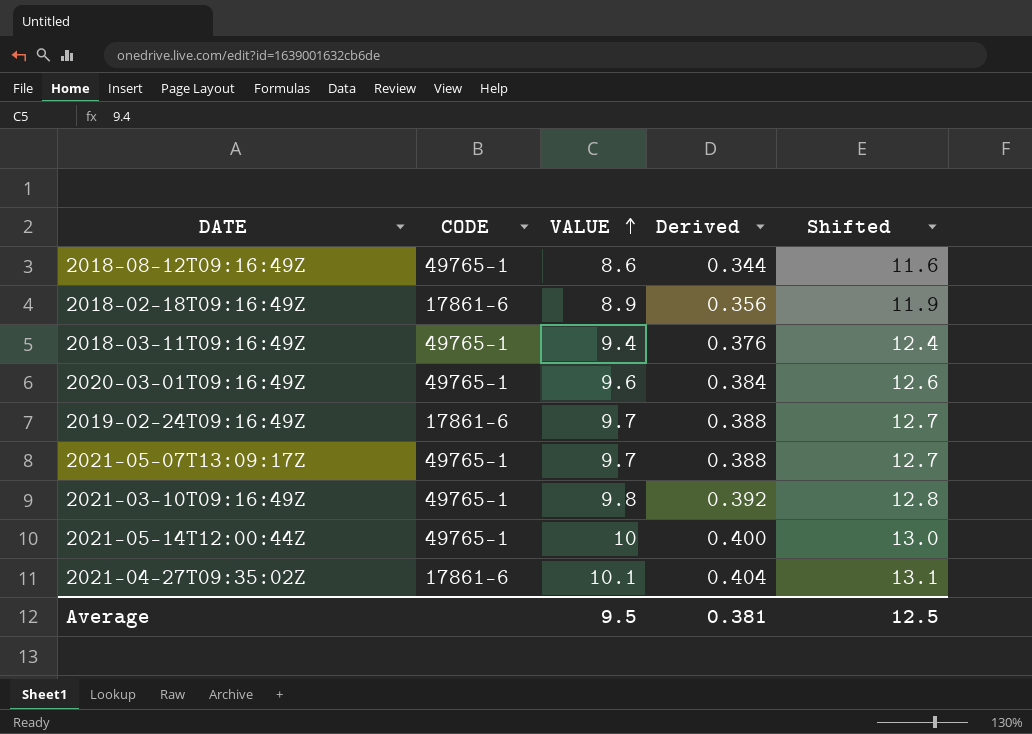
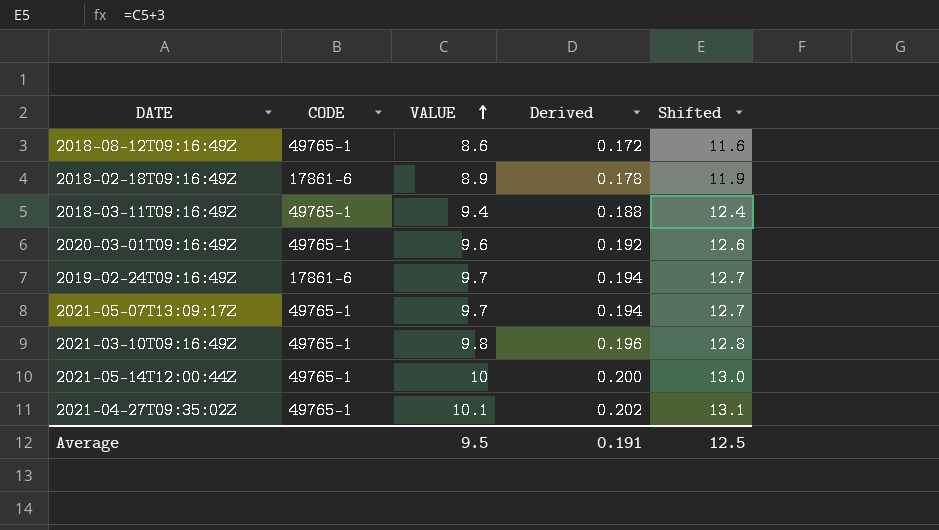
column Derived | formula: [VALUE] * 0.04 -> [VALUE] * 0.02
2021-04-27T09:35:02Z | CODE: 17861-6 -> 49765-1
Average | Derived: 0.381 -> 0.191

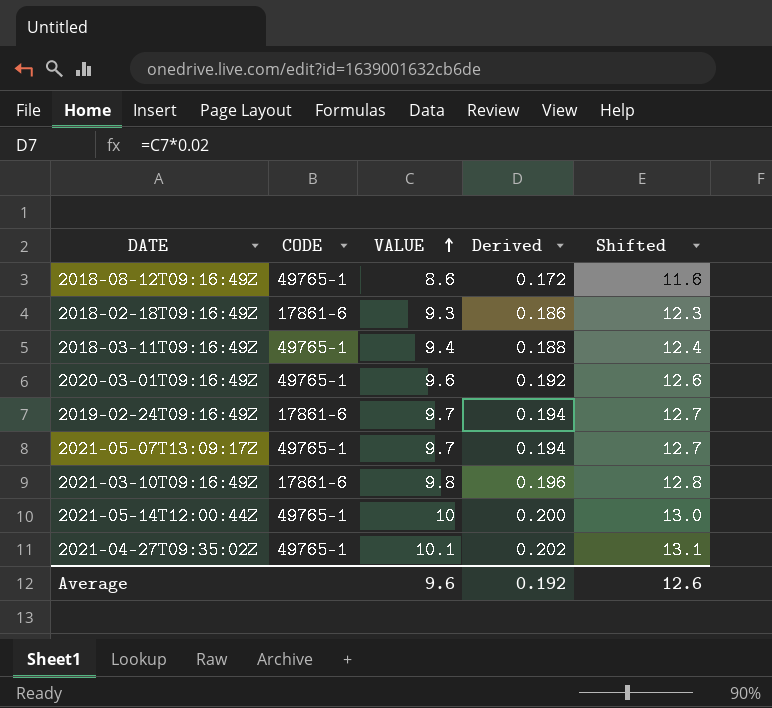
2018-02-18T09:16:49Z | VALUE: 8.9 -> 9.3
2018-02-18T09:16:49Z | Derived: 0.178 -> 0.186
2018-02-18T09:16:49Z | Shifted: 11.9 -> 12.3
2021-03-10T09:16:49Z | CODE: 49765-1 -> 17861-6
Average | VALUE: 9.5 -> 9.6
Average | Derived: 0.191 -> 0.192
Average | Shifted: 12.5 -> 12.6

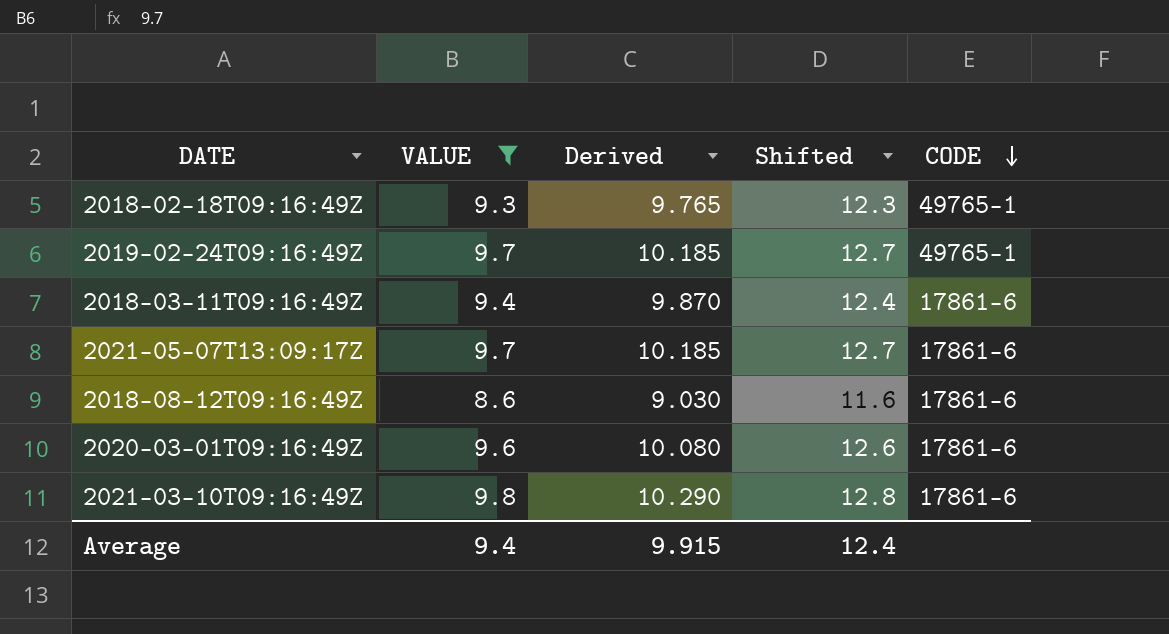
filter: none -> VALUE <= 9.8
row order: VALUE ascending -> CODE descending
column Derived | formula: [VALUE] * 0.02 -> [VALUE] * 1.05
column CODE | position: 2 -> 5
2018-02-18T09:16:49Z | CODE: 17861-6 -> 49765-1
2019-02-24T09:16:49Z | CODE: 17861-6 -> 49765-1
2018-03-11T09:16:49Z | CODE: 49765-1 -> 17861-6
2021-05-07T13:09:17Z | CODE: 49765-1 -> 17861-6
2018-08-12T09:16:49Z | CODE: 49765-1 -> 17861-6
2020-03-01T09:16:49Z | CODE: 49765-1 -> 17861-6
Average | VALUE: 9.6 -> 9.4
Average | Derived: 0.192 -> 9.915
Average | Shifted: 12.6 -> 12.4

